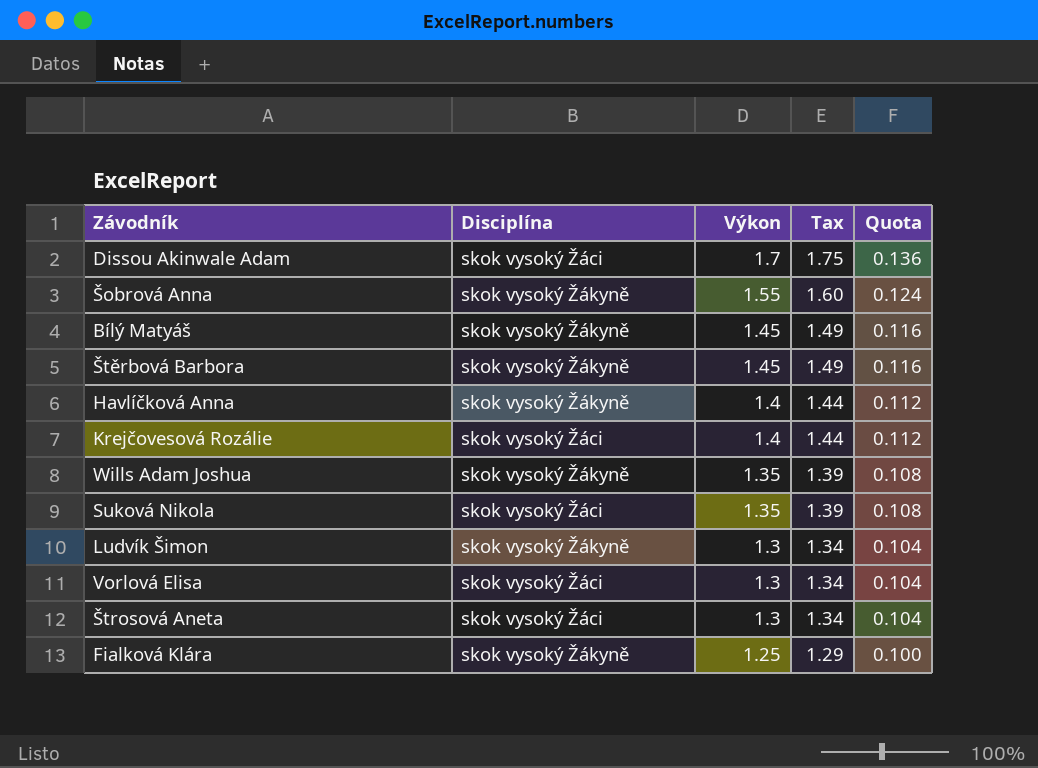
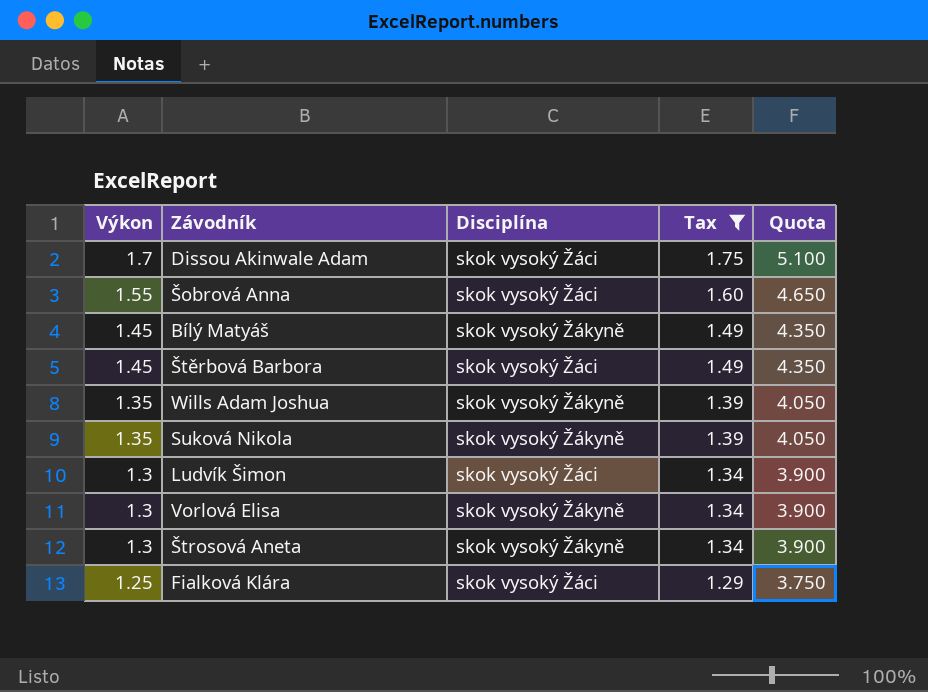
filter: none -> Tax != 1.44
column Výkon | position: 3 -> 1
column Quota | formula: [Výkon] * 0.08 -> [Výkon] * 3
Šobrová Anna | Disciplína: skok vysoký Žákyně -> skok vysoký Žáci
Štěrbová Barbora | Disciplína: skok vysoký Žákyně -> skok vysoký Žáci
Suková Nikola | Disciplína: skok vysoký Žáci -> skok vysoký Žákyně
Ludvík Šimon | Disciplína: skok vysoký Žákyně -> skok vysoký Žáci
Vorlová Elisa | Disciplína: skok vysoký Žáci -> skok vysoký Žákyně
Štrosová Aneta | Disciplína: skok vysoký Žáci -> skok vysoký Žákyně
Fialková Klára | Disciplína: skok vysoký Žákyně -> skok vysoký Žáci

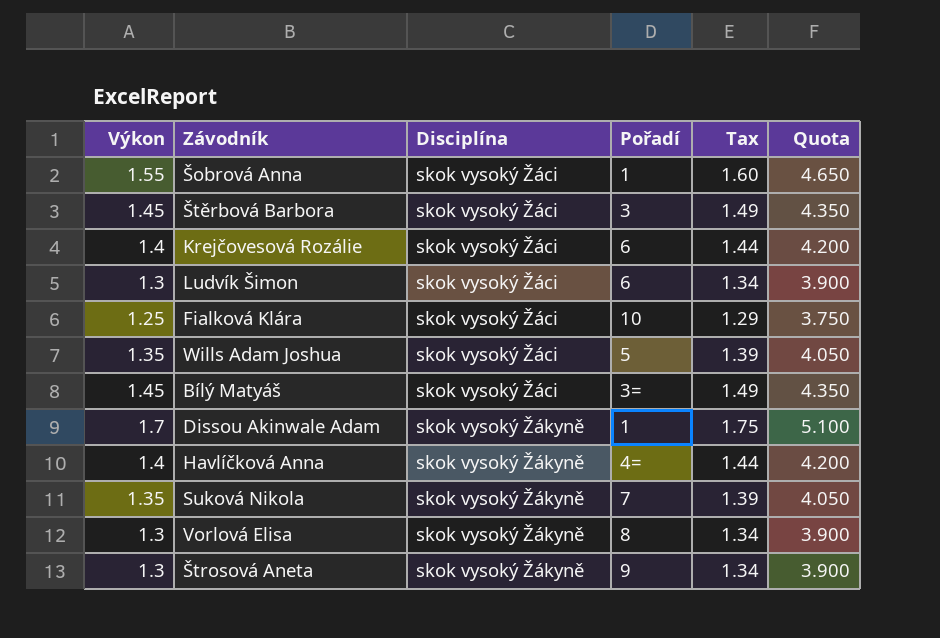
filter: Tax != 1.44 -> none
row order: Výkon descending -> Disciplína ascending
column Pořadí | position: none -> 4
Wills Adam Joshua | Disciplína: skok vysoký Žákyně -> skok vysoký Žáci
Bílý Matyáš | Disciplína: skok vysoký Žákyně -> skok vysoký Žáci
Dissou Akinwale Adam | Disciplína: skok vysoký Žáci -> skok vysoký Žákyně

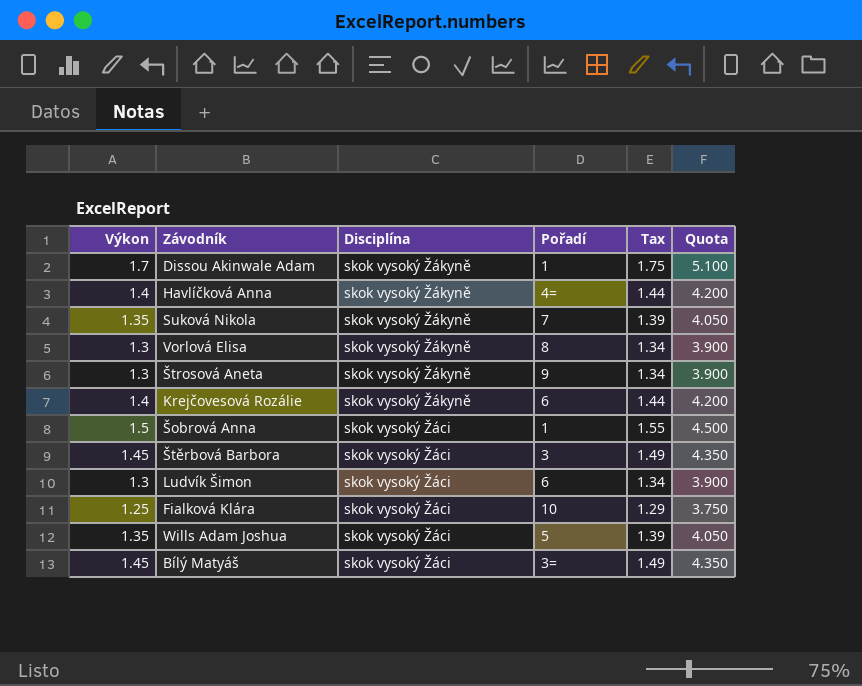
row order: Disciplína ascending -> Disciplína descending
Krejčovesová Rozálie | Disciplína: skok vysoký Žáci -> skok vysoký Žákyně
Šobrová Anna | Výkon: 1.55 -> 1.5
Šobrová Anna | Tax: 1.60 -> 1.55
Šobrová Anna | Quota: 4.650 -> 4.500

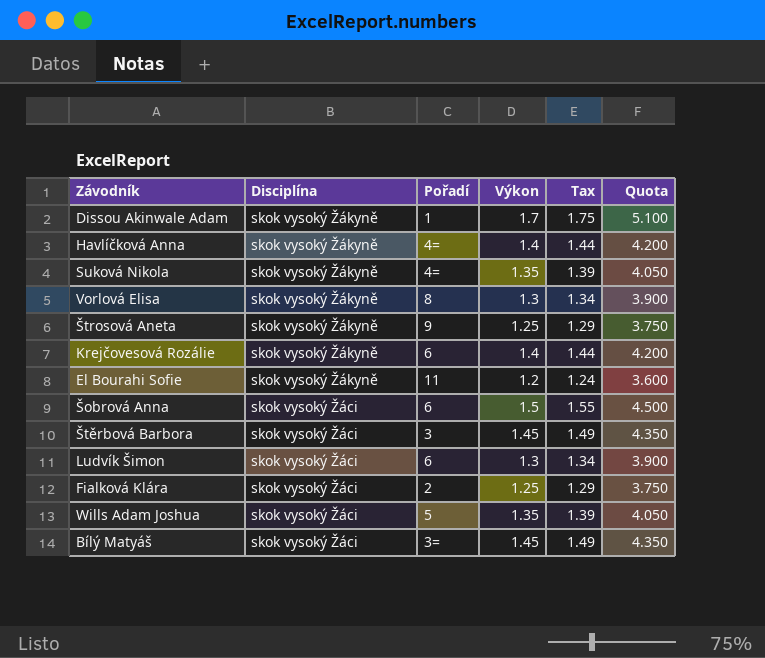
column Výkon | position: 1 -> 4
Suková Nikola | Pořadí: 7 -> 4=
Štrosová Aneta | Výkon: 1.3 -> 1.25
Štrosová Aneta | Tax: 1.34 -> 1.29
Štrosová Aneta | Quota: 3.900 -> 3.750
row El Bourahi Sofie: none -> skok vysoký Žákyně | 11 | 1.2 | 1.24 | 3.600
Šobrová Anna | Pořadí: 1 -> 6
Fialková Klára | Pořadí: 10 -> 2

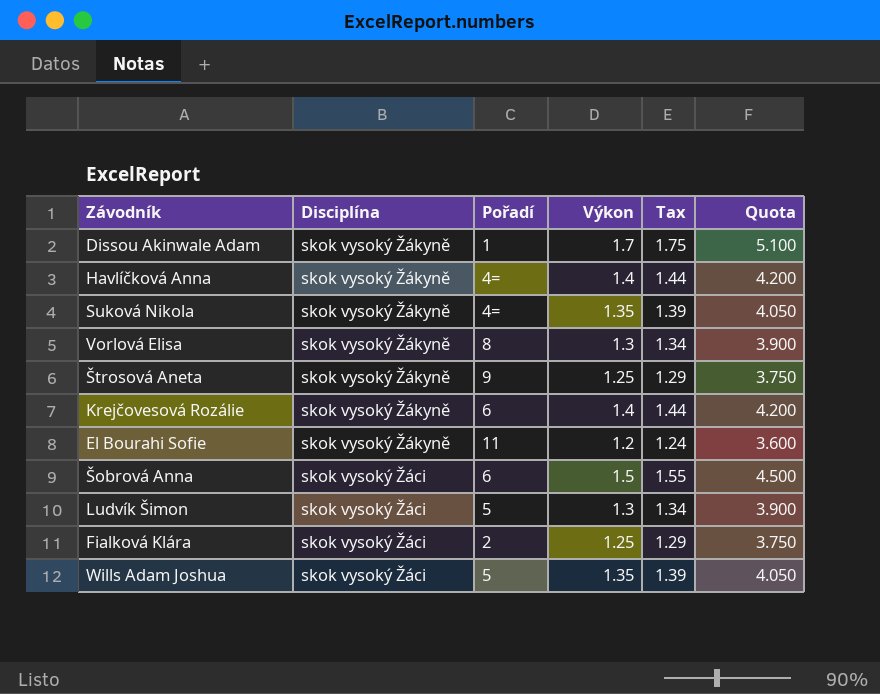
row Štěrbová Barbora: skok vysoký Žáci | 3 | 1.45 | 1.49 | 4.350 -> none
row Bílý Matyáš: skok vysoký Žáci | 3= | 1.45 | 1.49 | 4.350 -> none
Ludvík Šimon | Pořadí: 6 -> 5

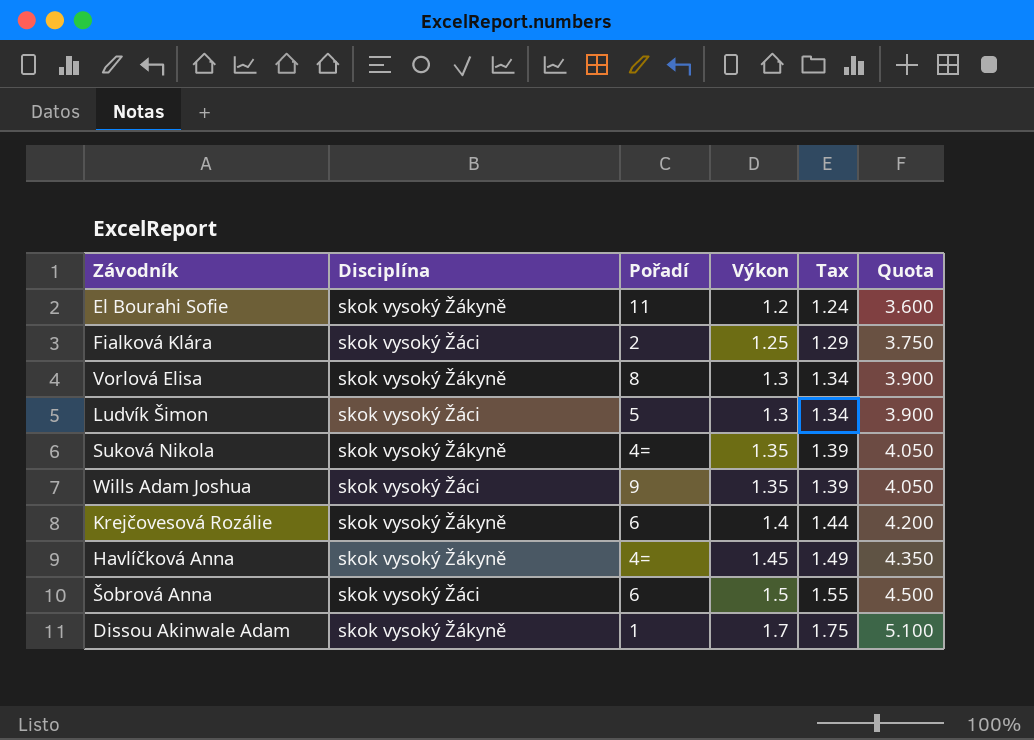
row order: Disciplína descending -> Výkon ascending
row Štrosová Aneta: skok vysoký Žákyně | 9 | 1.25 | 1.29 | 3.750 -> none
Wills Adam Joshua | Pořadí: 5 -> 9
Havlíčková Anna | Výkon: 1.4 -> 1.45
Havlíčková Anna | Tax: 1.44 -> 1.49
Havlíčková Anna | Quota: 4.200 -> 4.350

